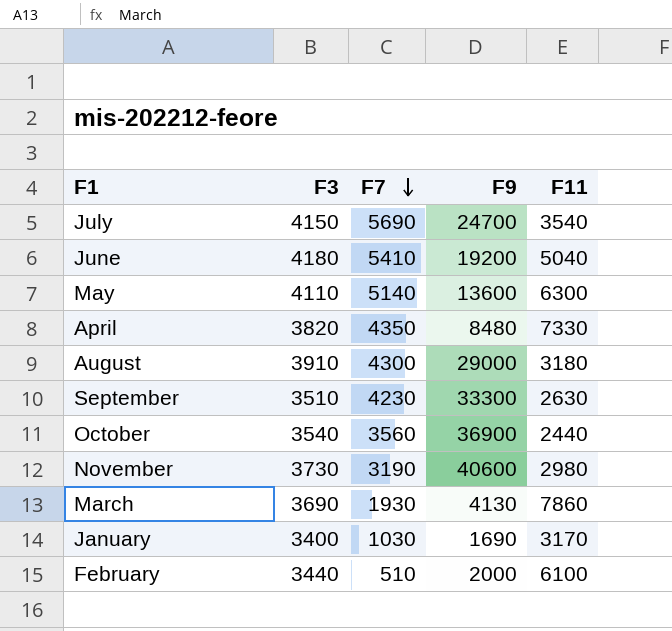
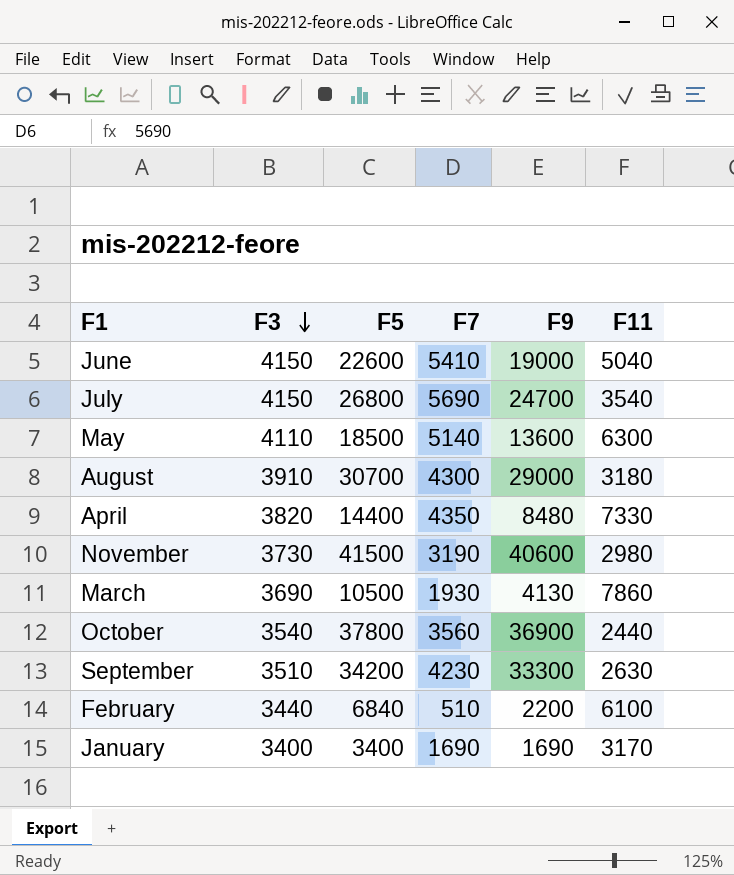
row order: F7 descending -> F3 descending
column F5 | position: none -> 3
June | F3: 4180 -> 4150
June | F9: 19200 -> 19000
February | F9: 2000 -> 2200
January | F7: 1030 -> 1690

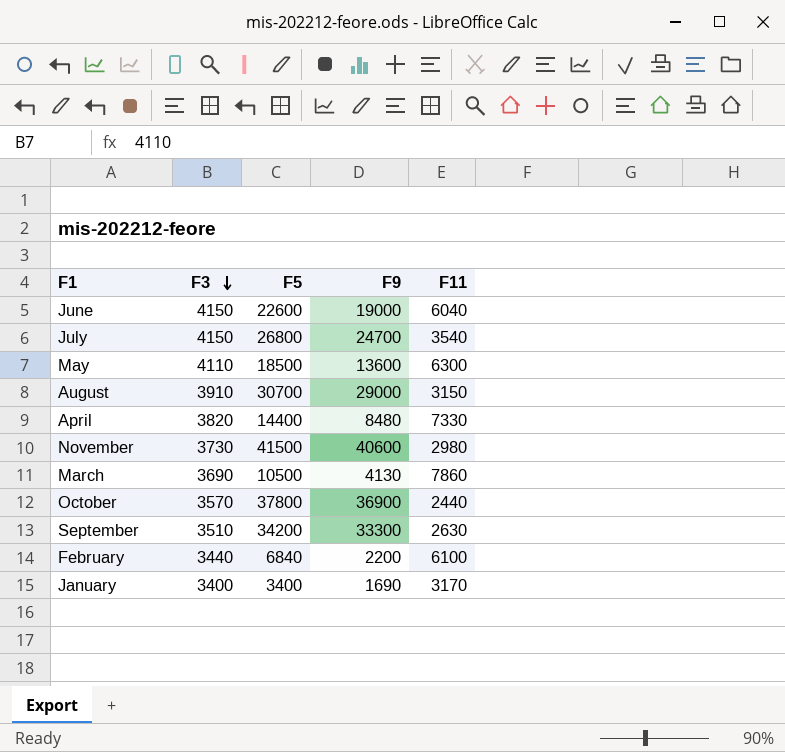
column F7 | position: 4 -> none
June | F11: 5040 -> 6040
August | F11: 3180 -> 3150
October | F3: 3540 -> 3570

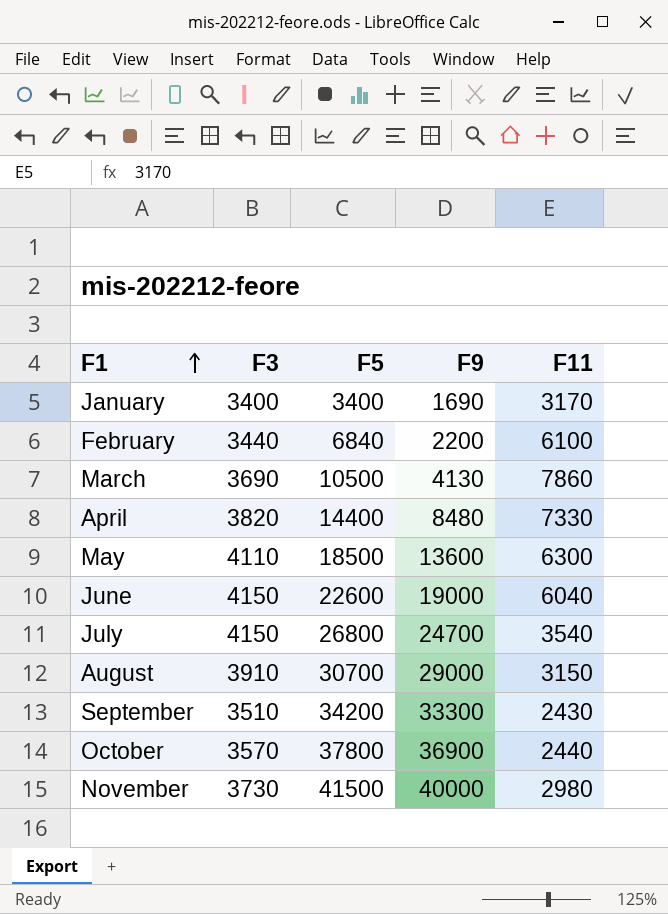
row order: F3 descending -> F1 ascending
September | F11: 2630 -> 2430
November | F9: 40600 -> 40000

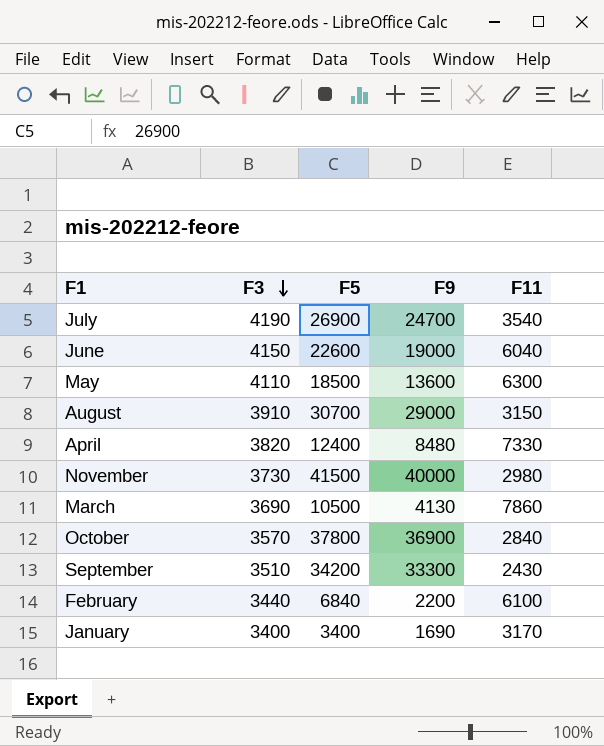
row order: F1 ascending -> F3 descending
July | F3: 4150 -> 4190
July | F5: 26800 -> 26900
April | F5: 14400 -> 12400
October | F11: 2440 -> 2840

